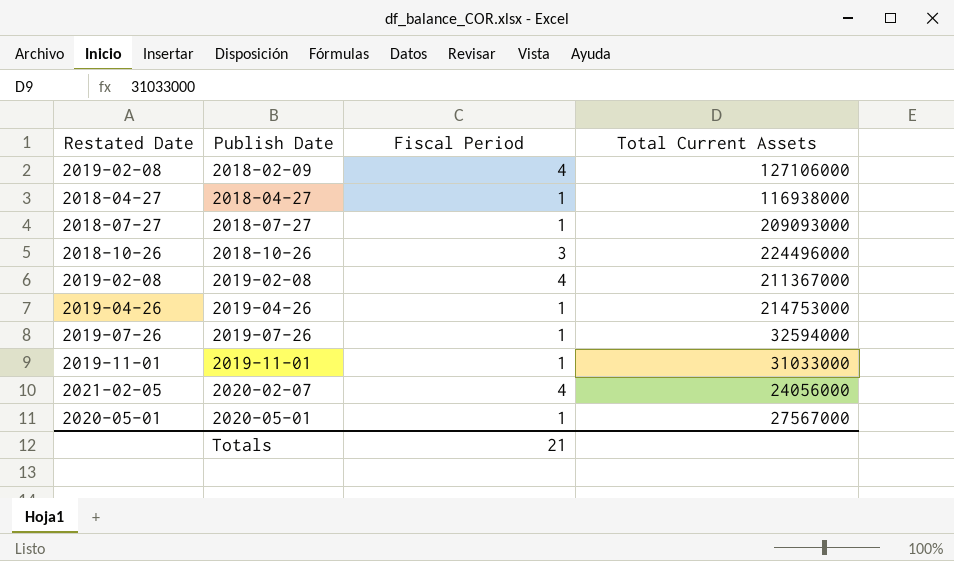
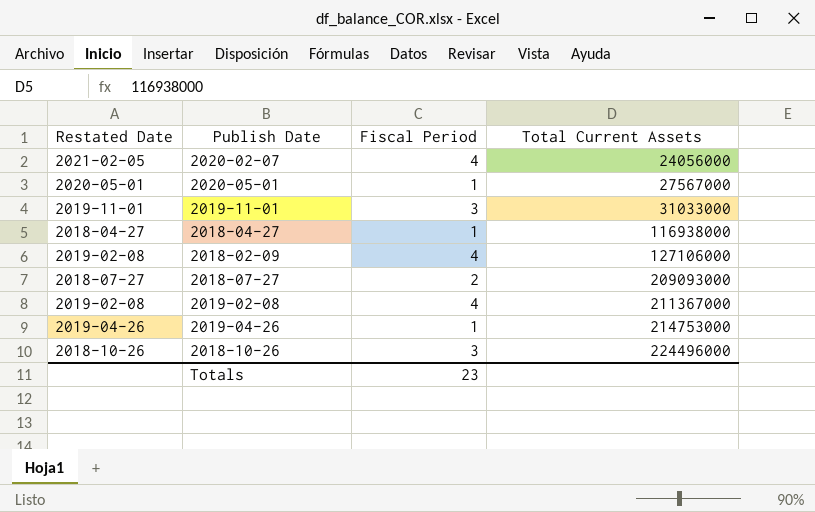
row order: Publish Date ascending -> Total Current Assets ascending
row 2019-07-26: 2019-07-26 | 1 | 32594000 -> none
2019-11-01 | Fiscal Period: 1 -> 3
2018-07-27 | Fiscal Period: 1 -> 2
Totals | Fiscal Period: 21 -> 23

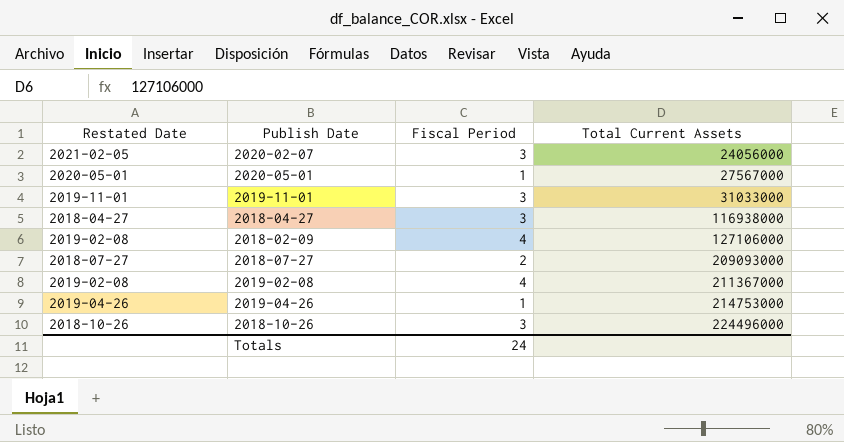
2020-02-07 | Fiscal Period: 4 -> 3
2018-04-27 | Fiscal Period: 1 -> 3
Totals | Fiscal Period: 23 -> 24

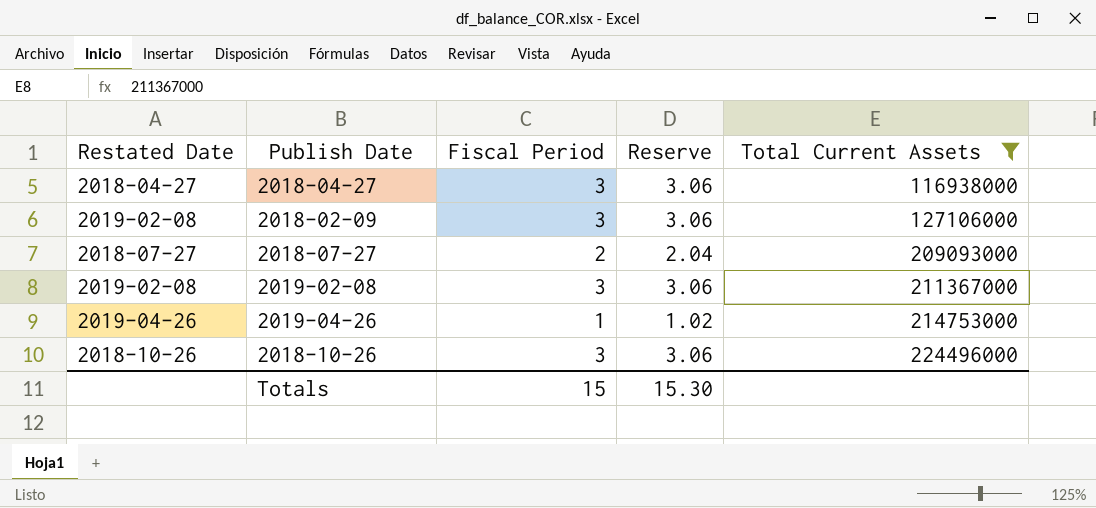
filter: none -> Total Current Assets >= 116938000
column Reserve | formula: none -> [Fiscal Period] * 1.02
2018-02-09 | Fiscal Period: 4 -> 3
2019-02-08 | Fiscal Period: 4 -> 3
Totals | Fiscal Period: 24 -> 15

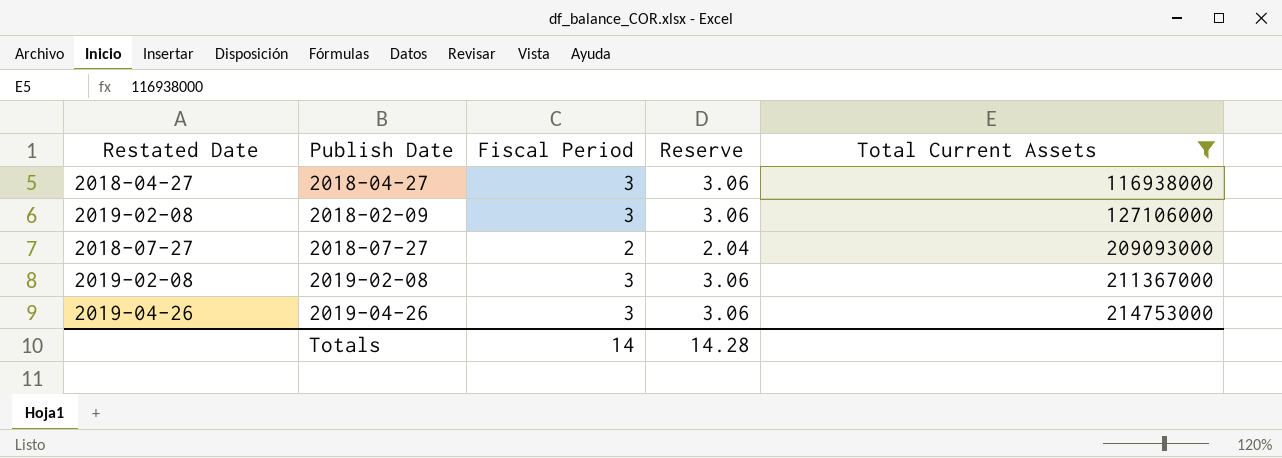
row 2018-10-26: 2018-10-26 | 3 | 3.06 | 224496000 -> none
2019-04-26 | Fiscal Period: 1 -> 3
2019-04-26 | Reserve: 1.02 -> 3.06
Totals | Fiscal Period: 15 -> 14
Totals | Reserve: 15.30 -> 14.28

